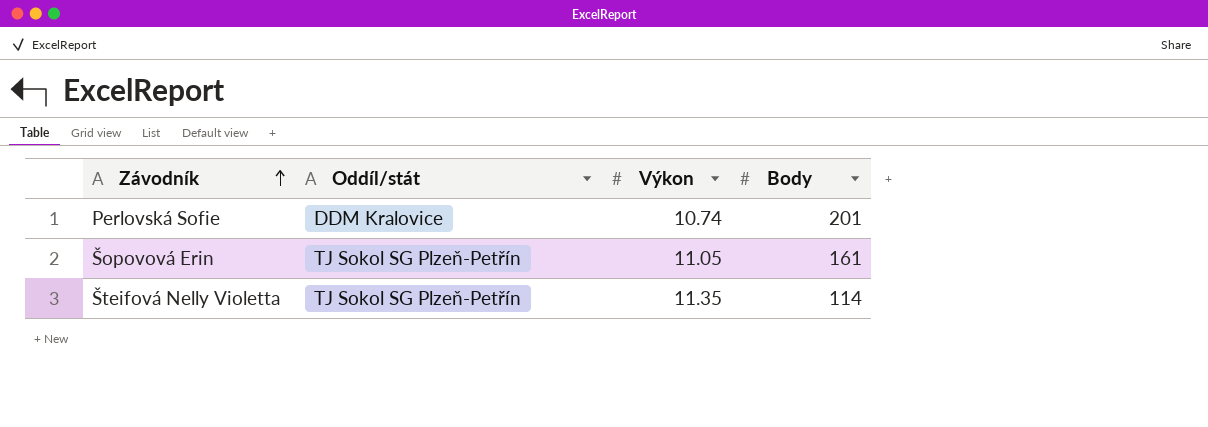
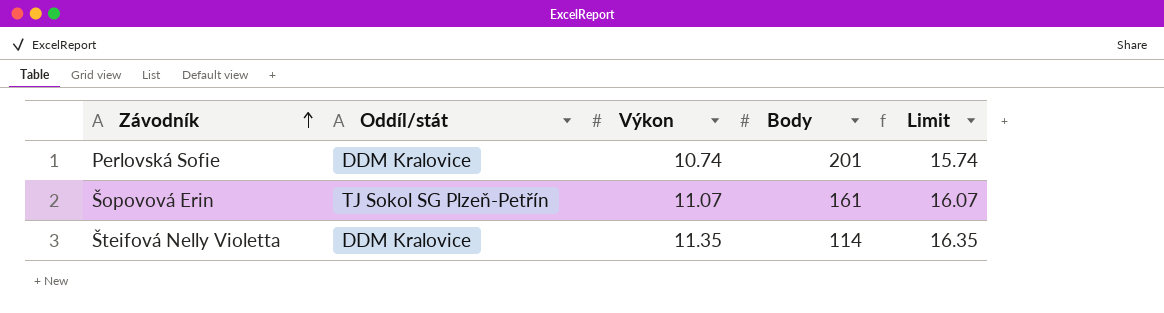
column Limit | formula: none -> [Výkon] + 5
Šopovová Erin | Výkon: 11.05 -> 11.07
Šteifová Nelly Violetta | Oddíl/stát: TJ Sokol SG Plzeň-Petřín -> DDM Kralovice

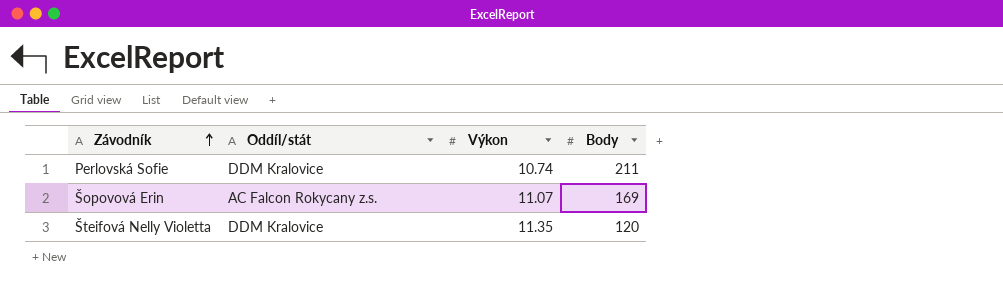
column Limit | formula: [Výkon] + 5 -> none
Perlovská Sofie | Body: 201 -> 211
Šopovová Erin | Oddíl/stát: TJ Sokol SG Plzeň-Petřín -> AC Falcon Rokycany z.s.
Šopovová Erin | Body: 161 -> 169
Šteifová Nelly Violetta | Body: 114 -> 120

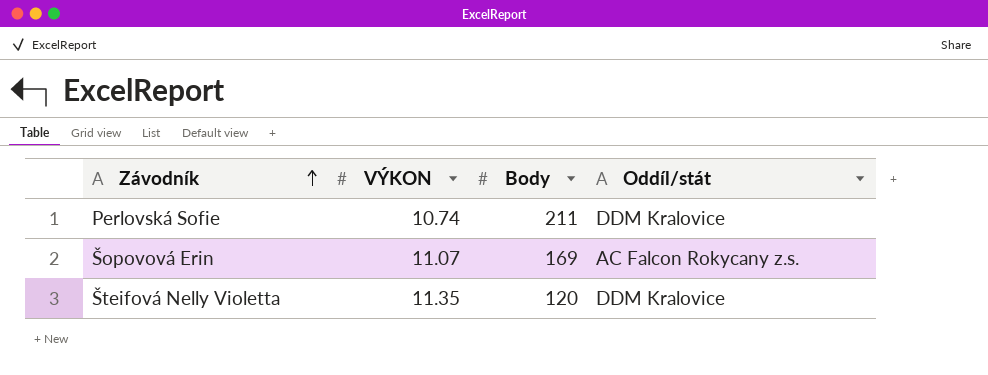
column name: Výkon -> VÝKON
column Oddíl/stát | position: 2 -> 4

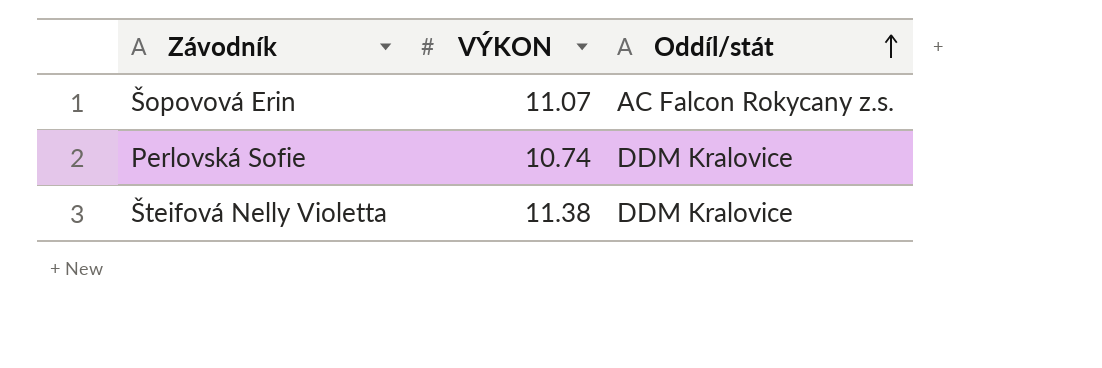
row order: Závodník ascending -> Oddíl/stát ascending
column Body | position: 3 -> none
Šteifová Nelly Violetta | VÝKON: 11.35 -> 11.38

